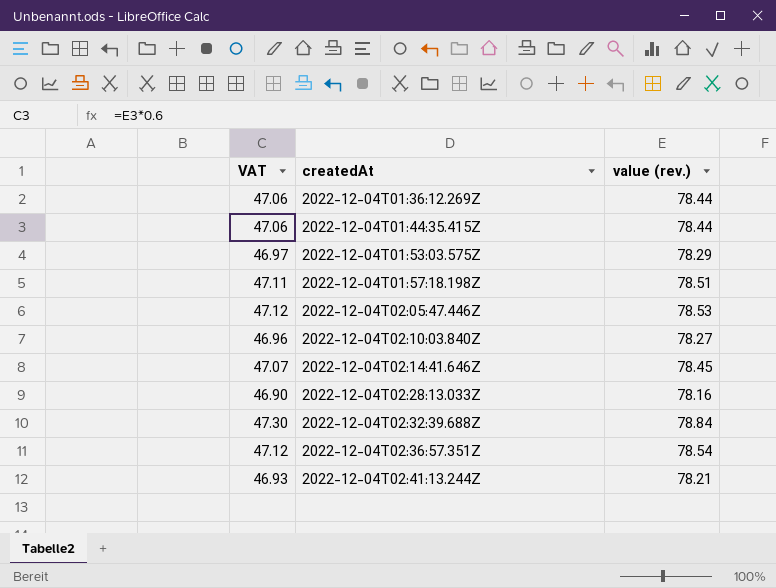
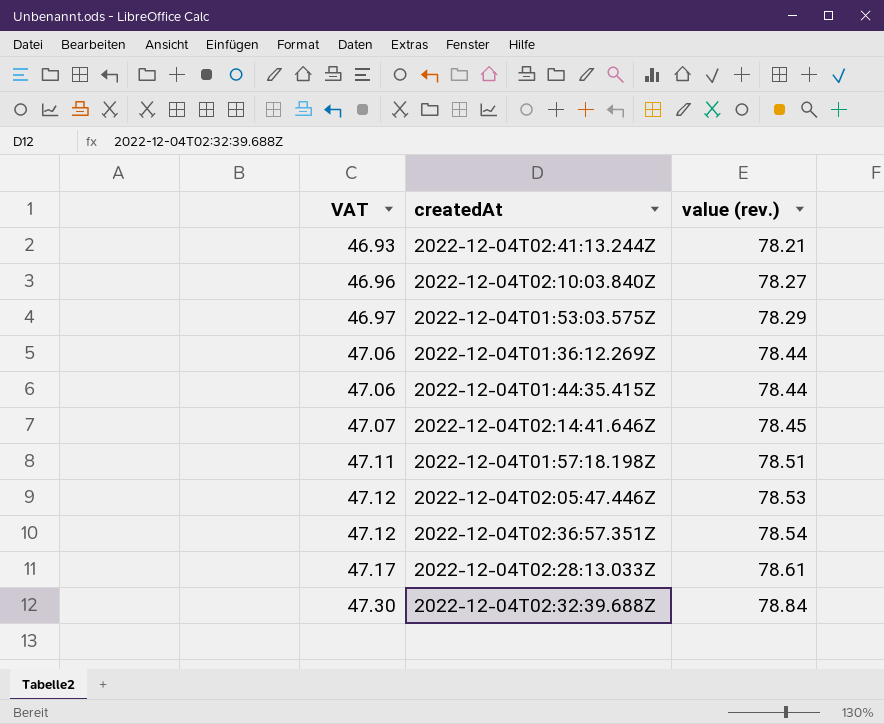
row order: createdAt ascending -> VAT ascending
2022-12-04T02:28:13.033Z | VAT: 46.90 -> 47.17
2022-12-04T02:28:13.033Z | value (rev.): 78.16 -> 78.61

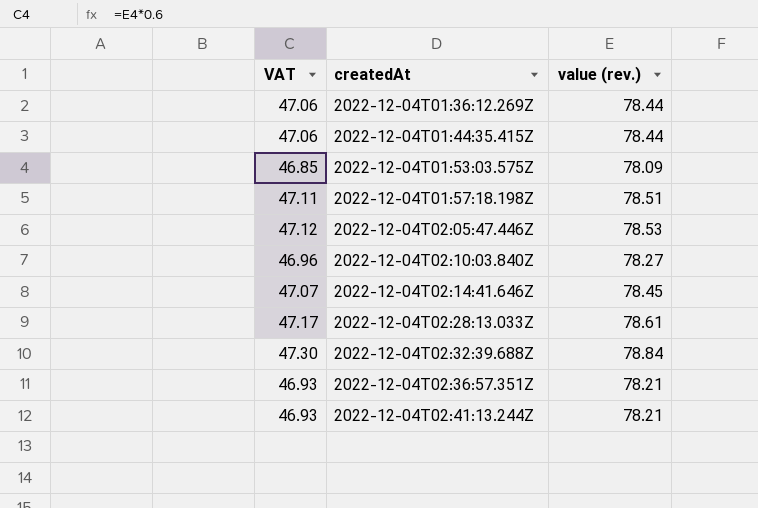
row order: VAT ascending -> createdAt ascending
2022-12-04T01:53:03.575Z | VAT: 46.97 -> 46.85
2022-12-04T01:53:03.575Z | value (rev.): 78.29 -> 78.09
2022-12-04T02:36:57.351Z | VAT: 47.12 -> 46.93
2022-12-04T02:36:57.351Z | value (rev.): 78.54 -> 78.21

